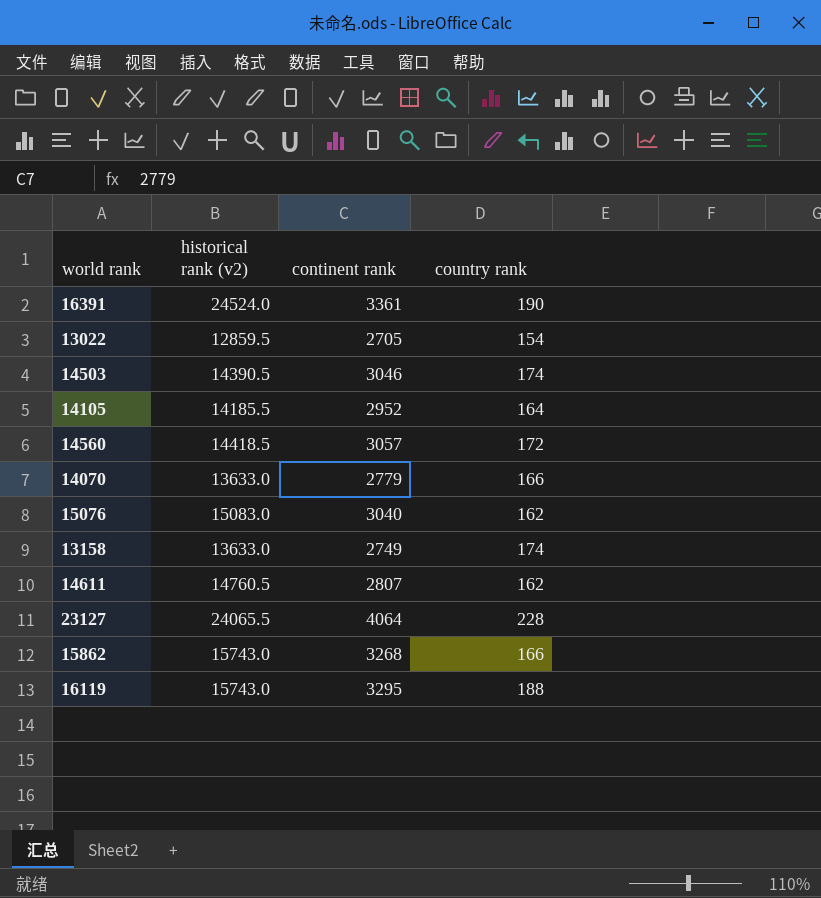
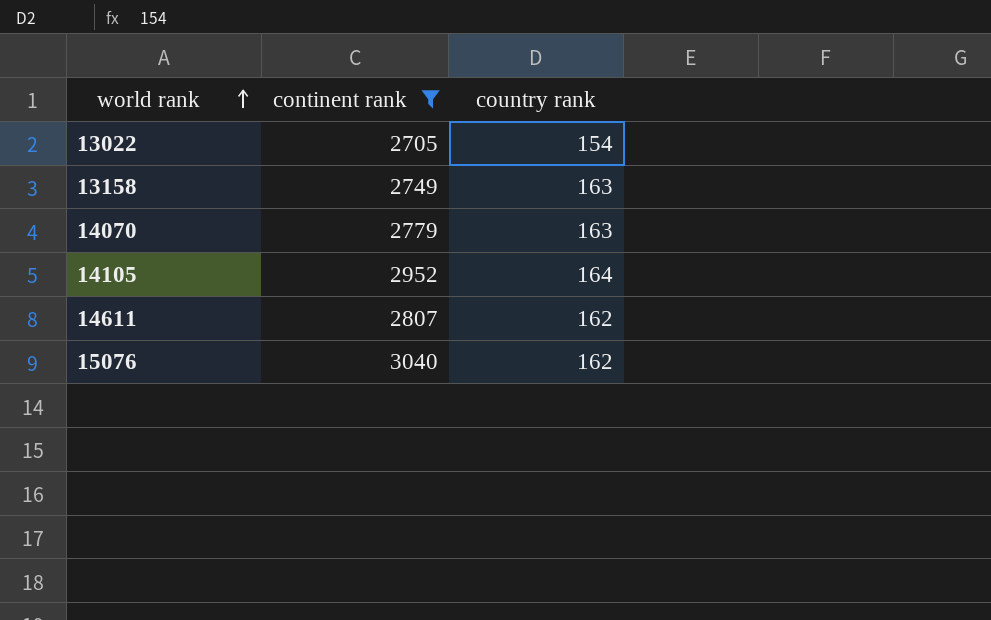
filter: none -> continent rank <= 3040
row order: none -> world rank ascending
column historical rank (v2) | position: 2 -> none
13158 | country rank: 174 -> 163
14070 | country rank: 166 -> 163

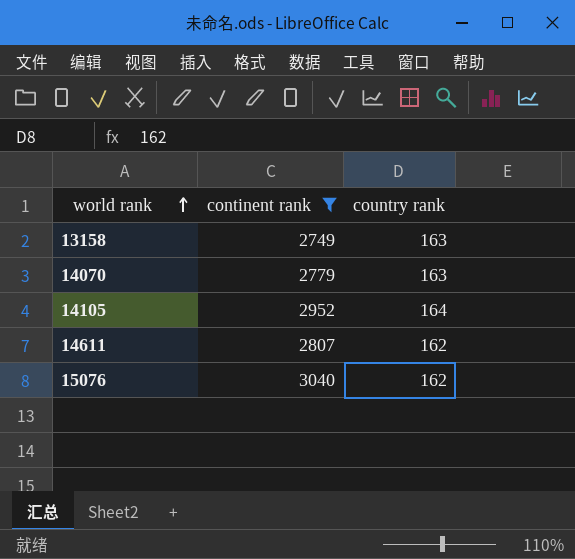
row 13022: 2705 | 154 -> none

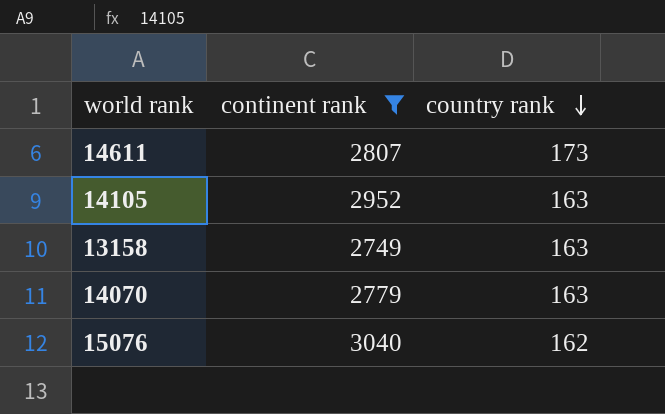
row order: world rank ascending -> country rank descending
14611 | country rank: 162 -> 173
14105 | country rank: 164 -> 163

